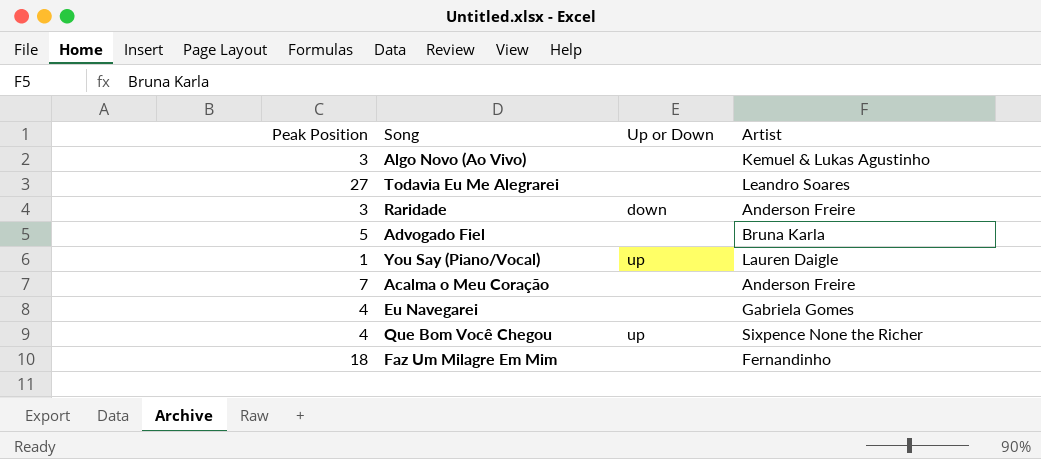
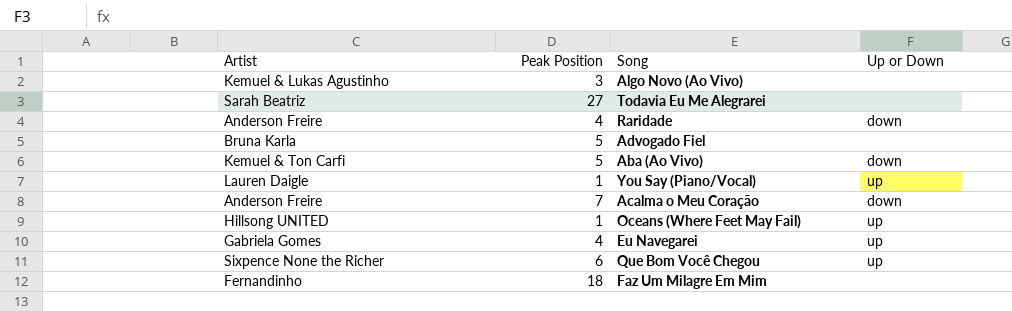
column Artist | position: 4 -> 1
Todavia Eu Me Alegrarei | Artist: Leandro Soares -> Sarah Beatriz
Raridade | Peak Position: 3 -> 4
row Aba (Ao Vivo): none -> Kemuel & Ton Carfi | 5 | down
Acalma o Meu Coração | Up or Down: none -> down
row Oceans (Where Feet May Fail): none -> Hillsong UNITED | 1 | up
Eu Navegarei | Up or Down: none -> up
Que Bom Você Chegou | Peak Position: 4 -> 6

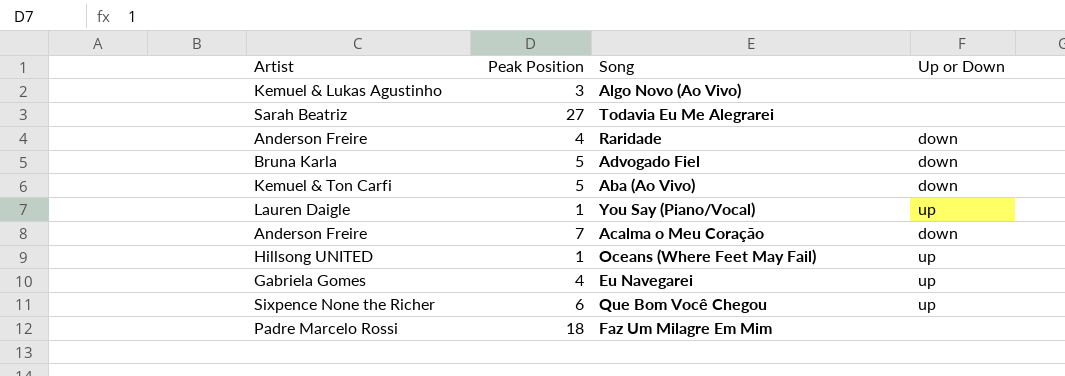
Advogado Fiel | Up or Down: none -> down
Faz Um Milagre Em Mim | Artist: Fernandinho -> Padre Marcelo Rossi

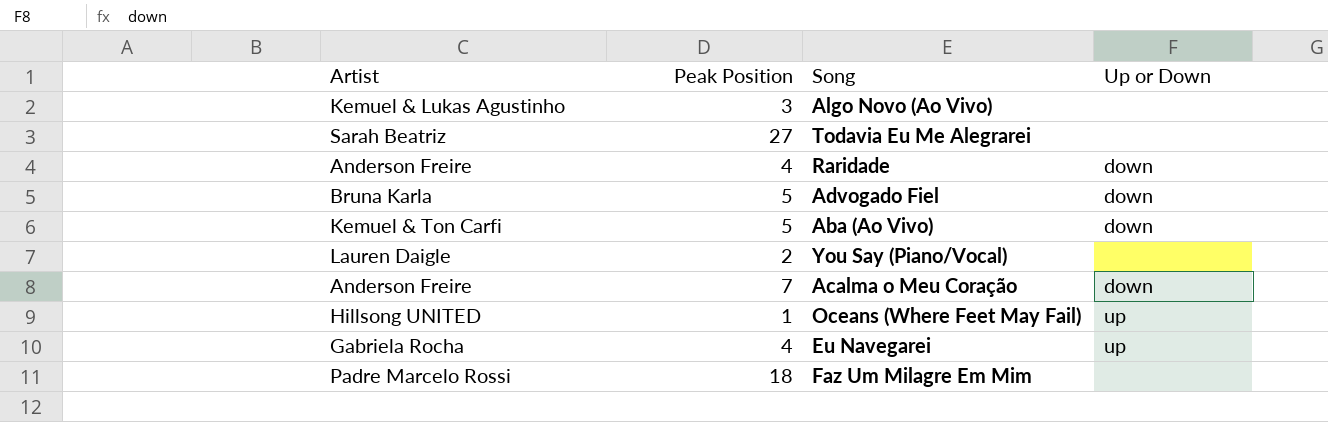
row Que Bom Você Chegou: Sixpence None the Richer | 6 | up -> none
You Say (Piano/Vocal) | Peak Position: 1 -> 2
You Say (Piano/Vocal) | Up or Down: up -> none
Eu Navegarei | Artist: Gabriela Gomes -> Gabriela Rocha

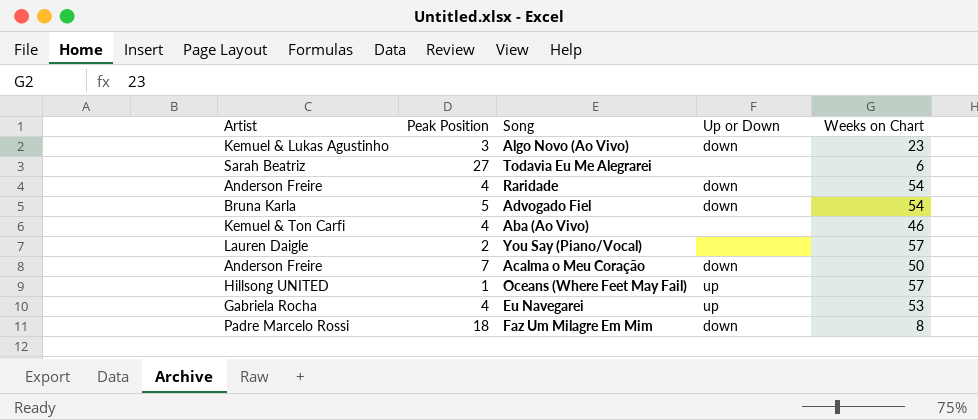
column Weeks on Chart | position: none -> 5
Algo Novo (Ao Vivo) | Up or Down: none -> down
Aba (Ao Vivo) | Peak Position: 5 -> 4
Aba (Ao Vivo) | Up or Down: down -> none
Faz Um Milagre Em Mim | Up or Down: none -> down

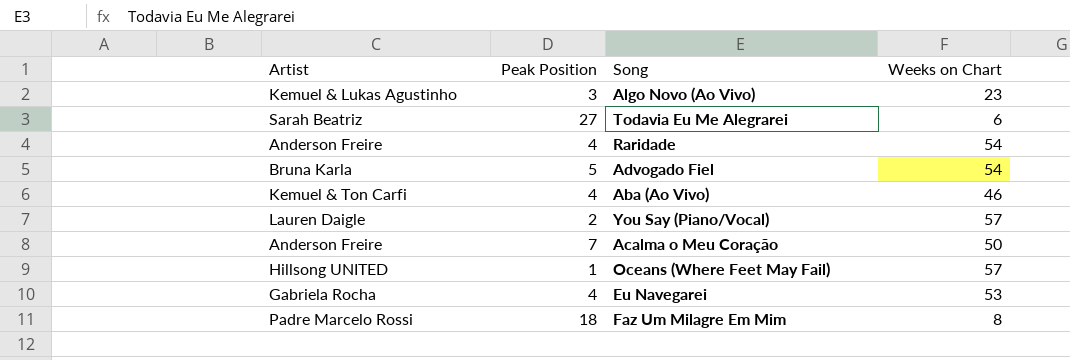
column Up or Down | position: 4 -> none

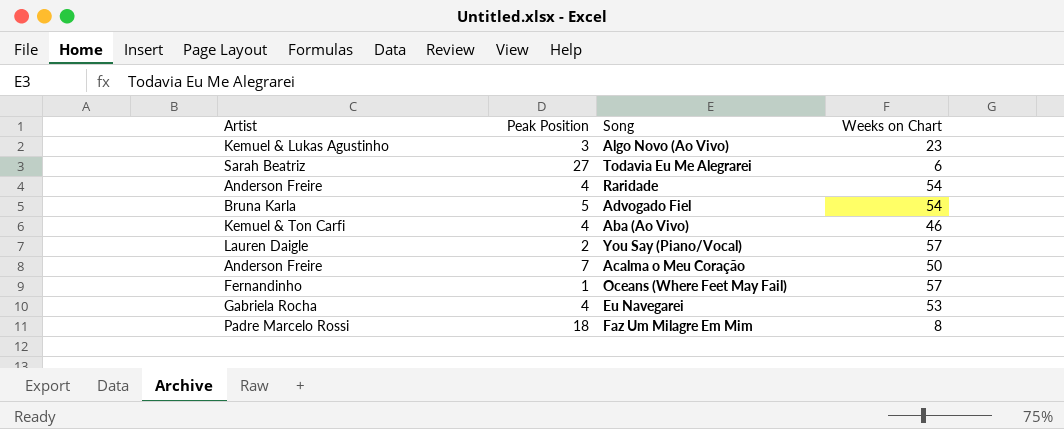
Oceans (Where Feet May Fail) | Artist: Hillsong UNITED -> Fernandinho

